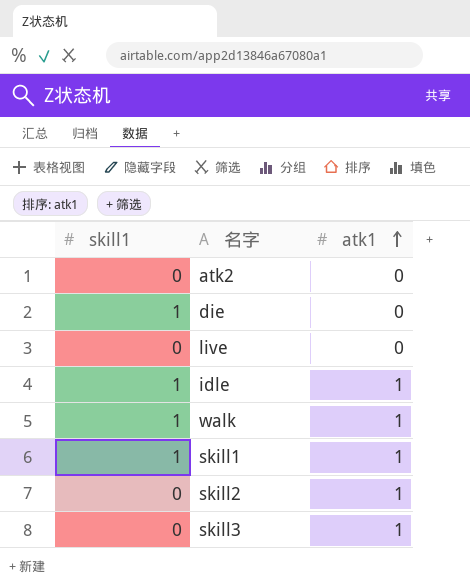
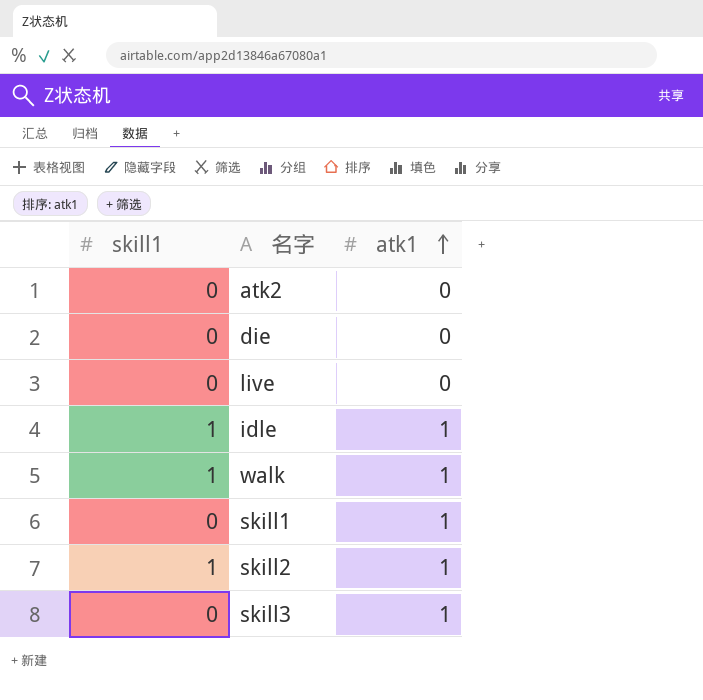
die | skill1: 1 -> 0
skill1 | skill1: 1 -> 0
skill2 | skill1: 0 -> 1

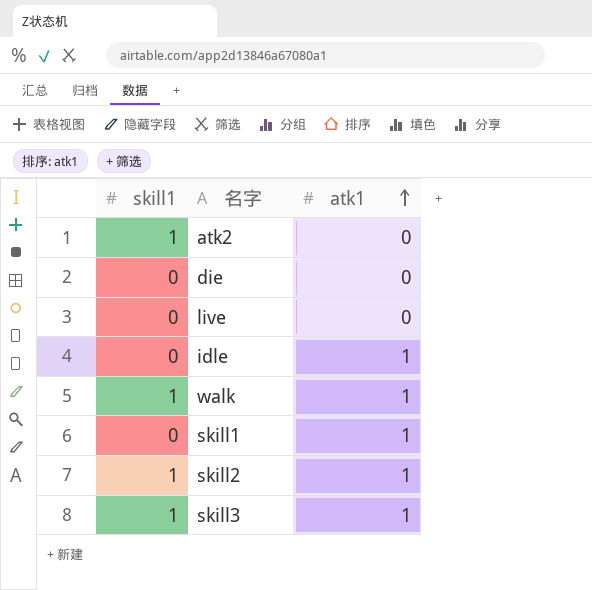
atk2 | skill1: 0 -> 1
idle | skill1: 1 -> 0
skill3 | skill1: 0 -> 1

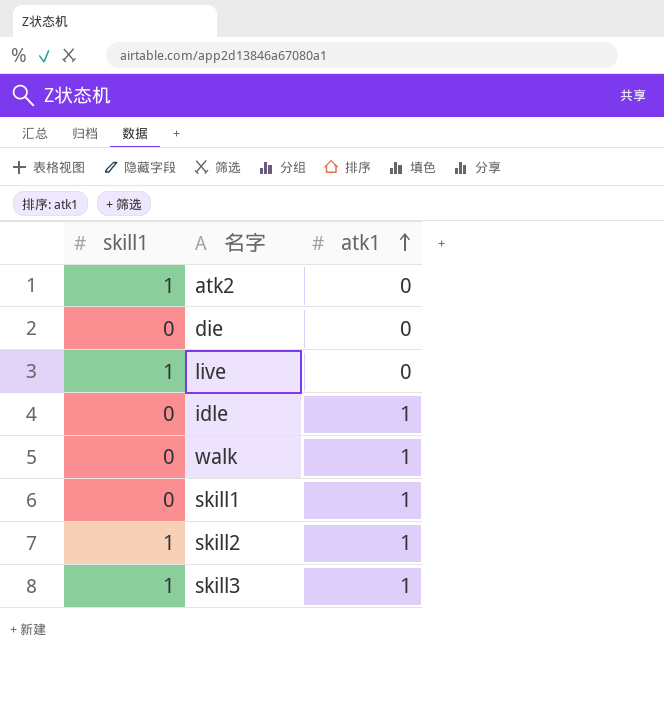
live | skill1: 0 -> 1
walk | skill1: 1 -> 0

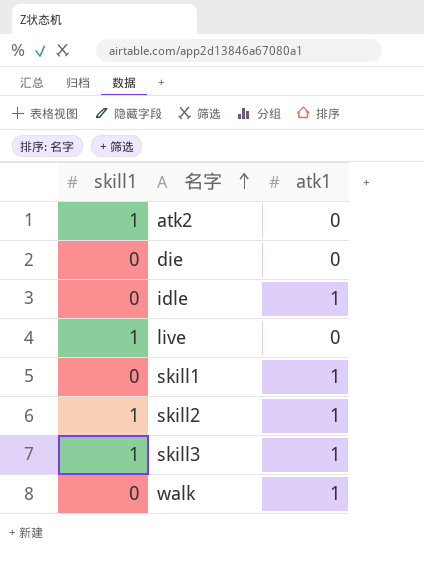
row order: atk1 ascending -> 名字 ascending

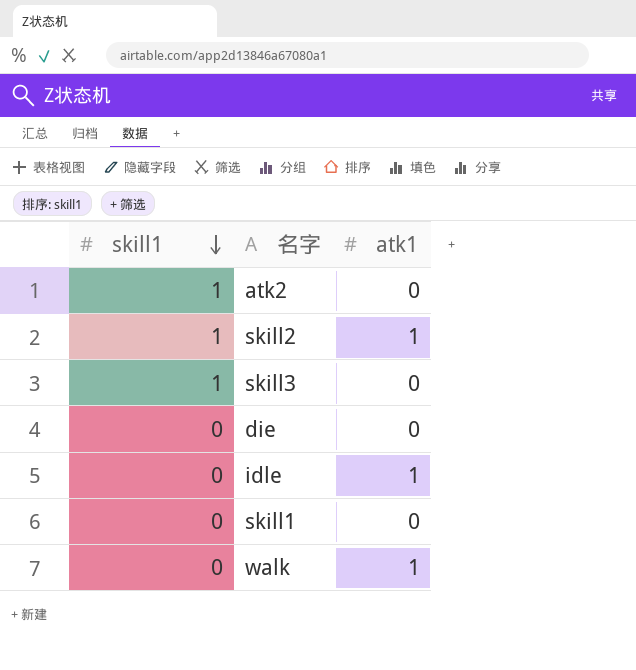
row order: 名字 ascending -> skill1 descending
row live: 1 | 0 -> none
skill3 | atk1: 1 -> 0
skill1 | atk1: 1 -> 0

